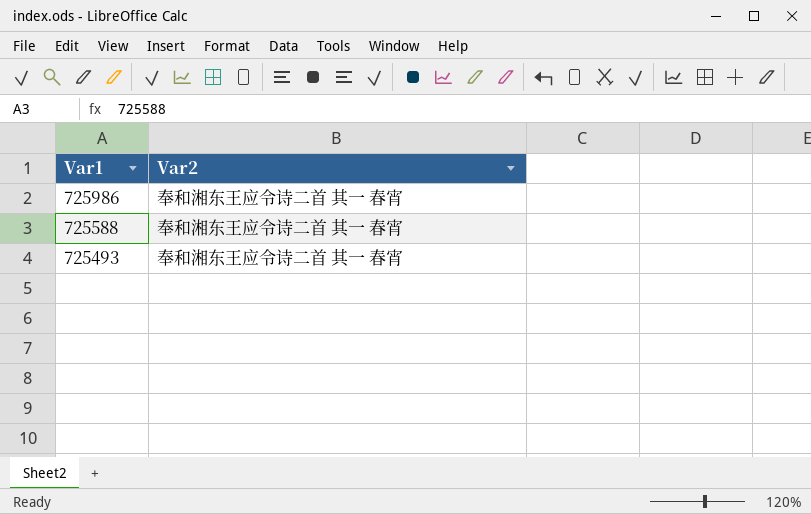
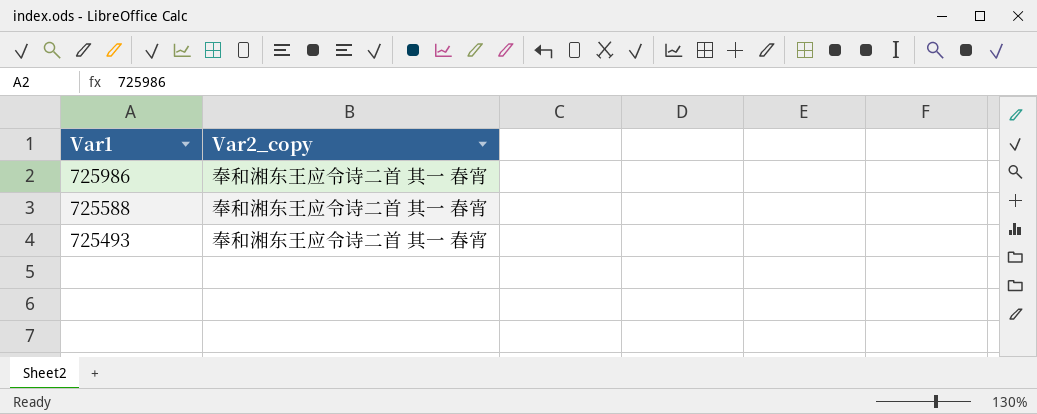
column name: Var2 -> Var2_copy

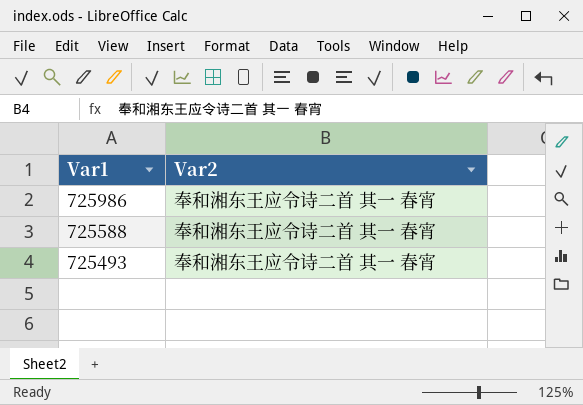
column name: Var2_copy -> Var2

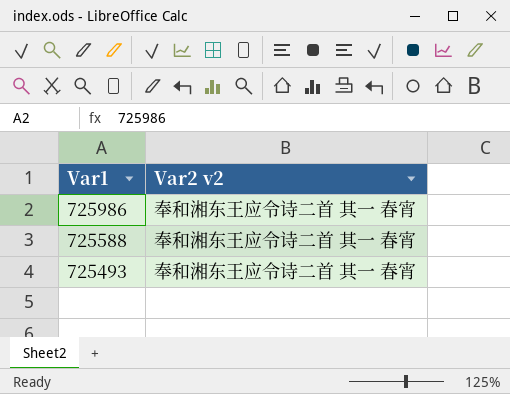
column name: Var2 -> Var2 v2

